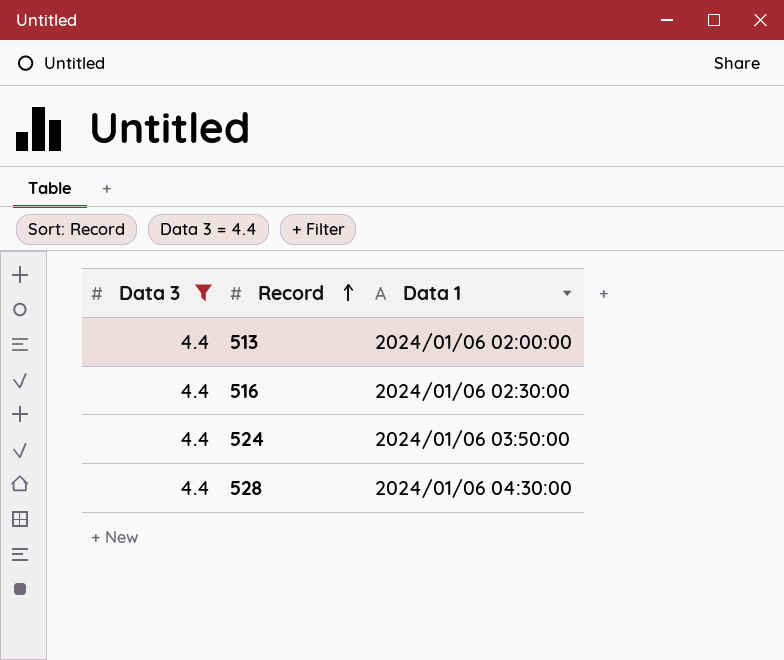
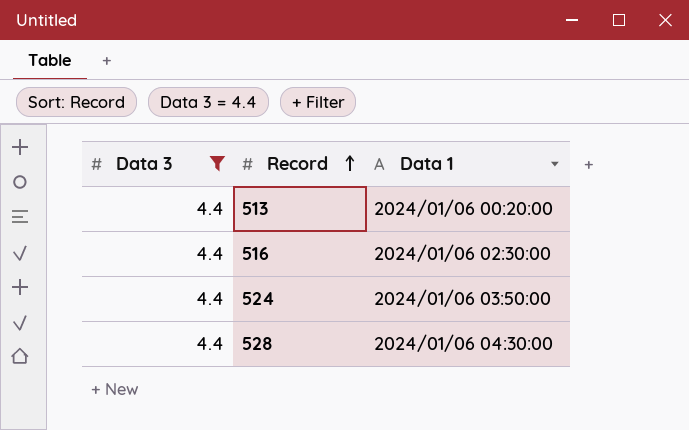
513 | Data 1: 2024/01/06 02:00:00 -> 2024/01/06 00:20:00

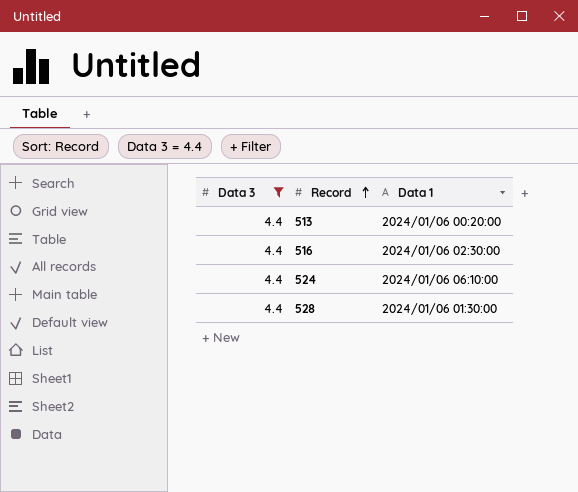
524 | Data 1: 2024/01/06 03:50:00 -> 2024/01/06 06:10:00
528 | Data 1: 2024/01/06 04:30:00 -> 2024/01/06 01:30:00

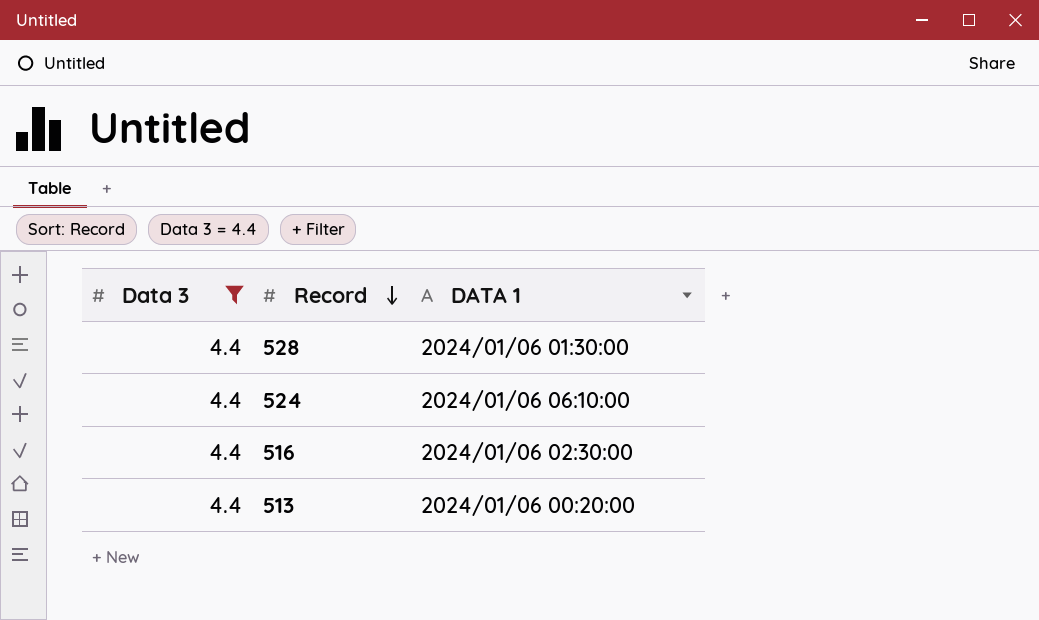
row order: Record ascending -> Record descending
column name: Data 1 -> DATA 1

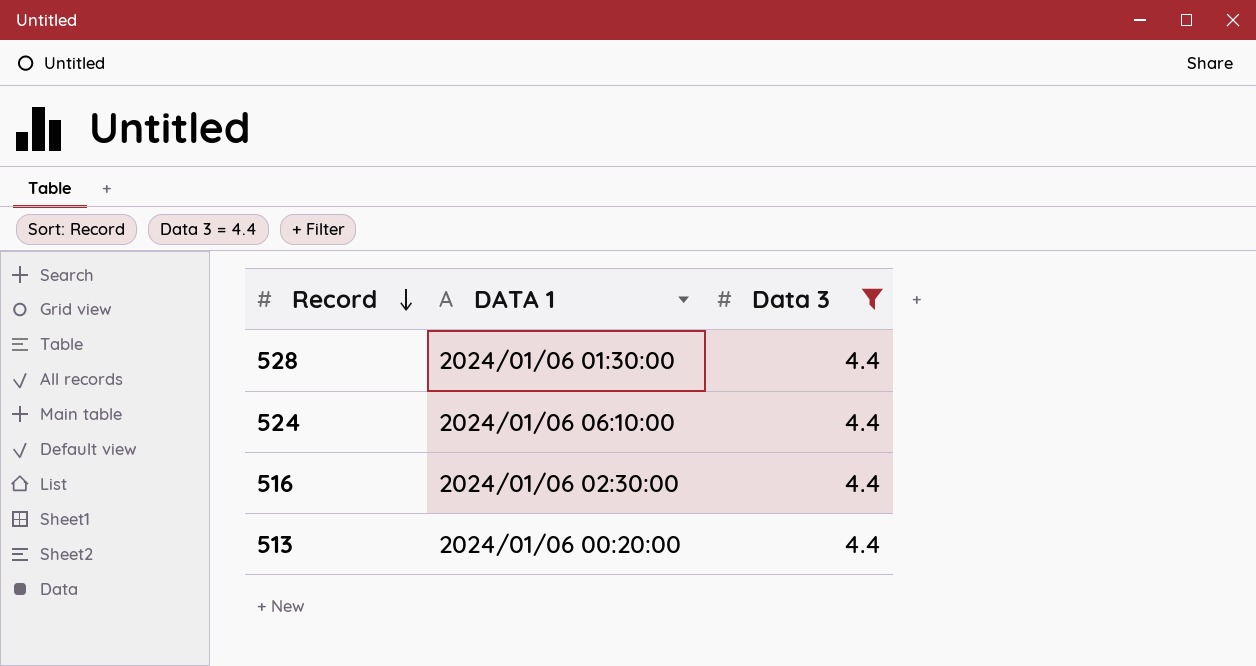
column Data 3 | position: 1 -> 3

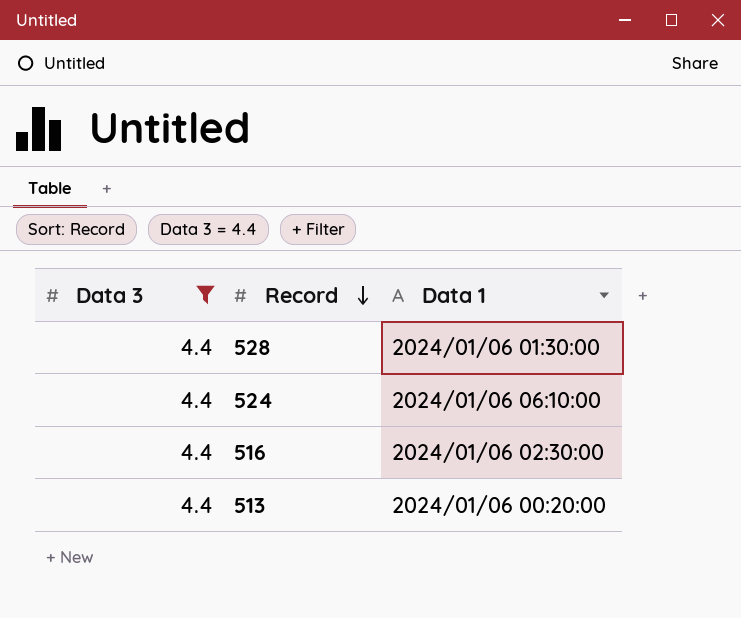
column Data 3 | position: 3 -> 1
column name: DATA 1 -> Data 1

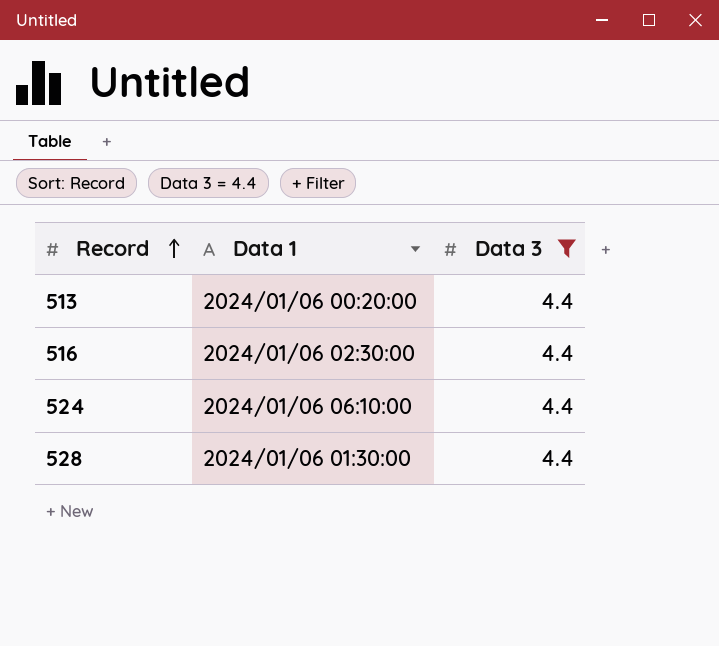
row order: Record descending -> Record ascending
column Data 3 | position: 1 -> 3

